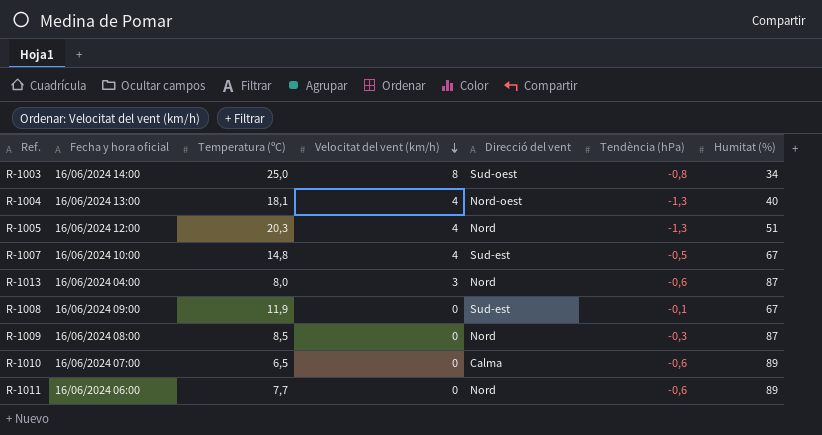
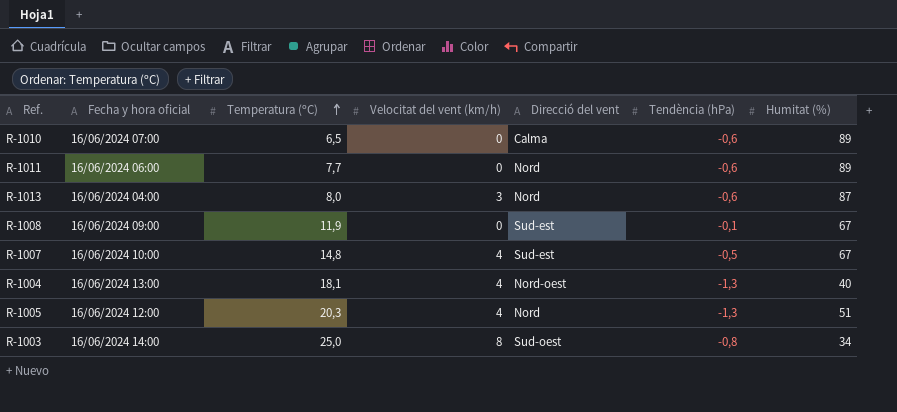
row order: Velocitat del vent (km/h) descending -> Temperatura (ºC) ascending
row R-1009: 16/06/2024 08:00 | 8,5 | 0 | Nord | -0,3 | 87 -> none

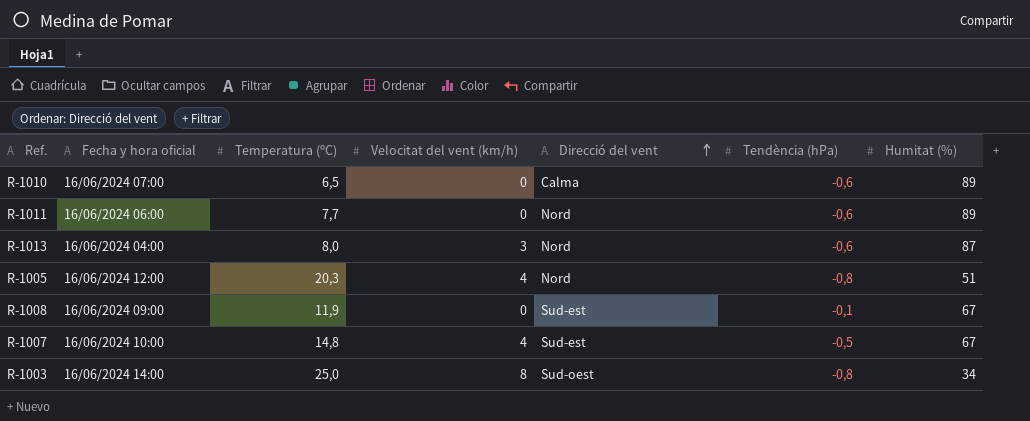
row order: Temperatura (ºC) ascending -> Direcció del vent ascending
row R-1004: 16/06/2024 13:00 | 18,1 | 4 | Nord-oest | -1,3 | 40 -> none
R-1005 | Tendència (hPa): -1,3 -> -0,8

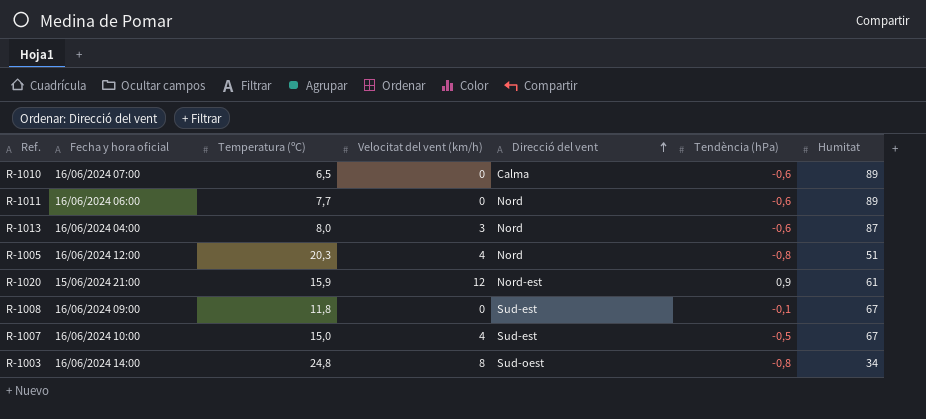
column name: Humitat (%) -> Humitat
row R-1020: none -> 15/06/2024 21:00 | 15,9 | 12 | Nord-est | 0,9 | 61
R-1008 | Temperatura (ºC): 11,9 -> 11,8
R-1007 | Temperatura (ºC): 14,8 -> 15,0
R-1003 | Temperatura (ºC): 25,0 -> 24,8

